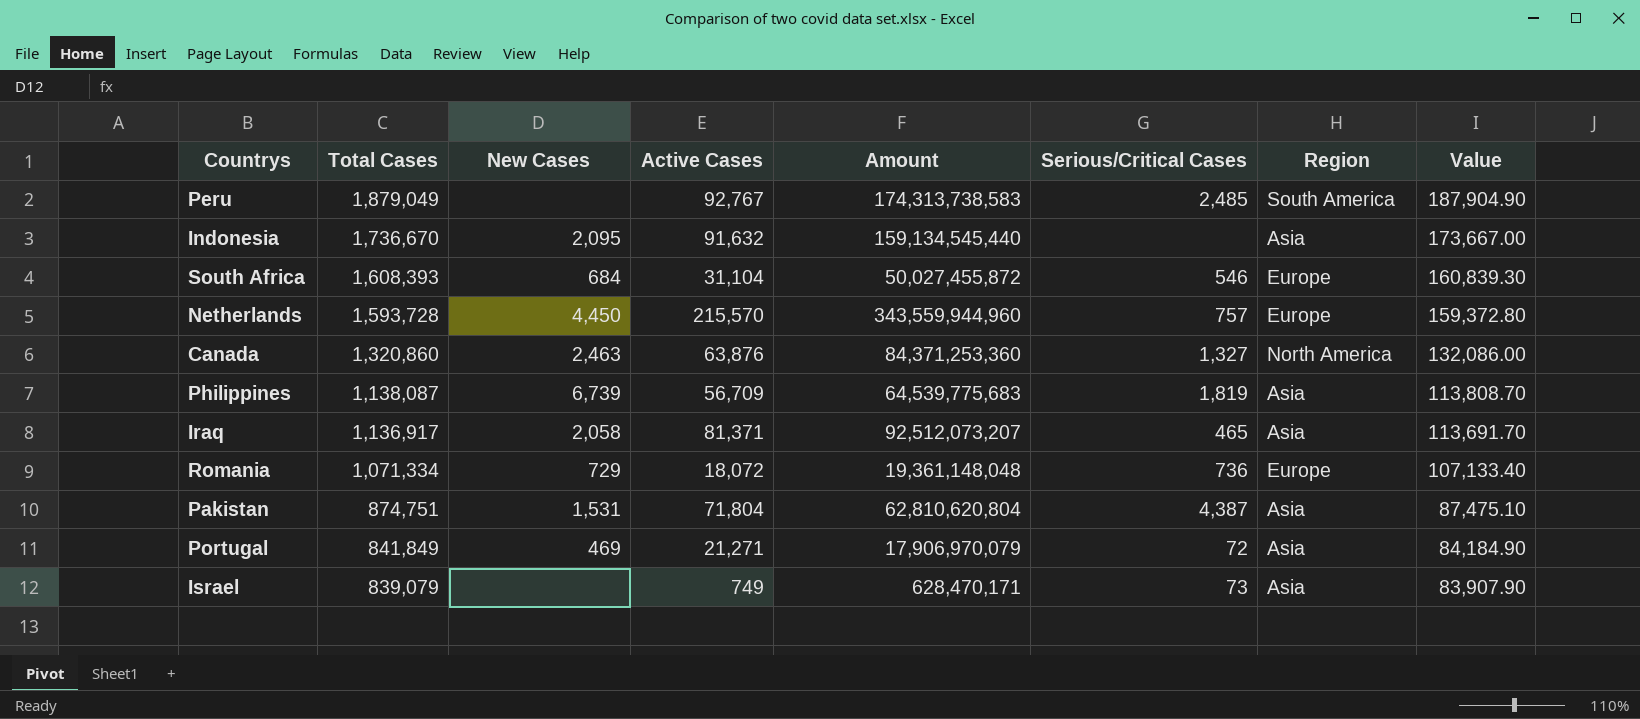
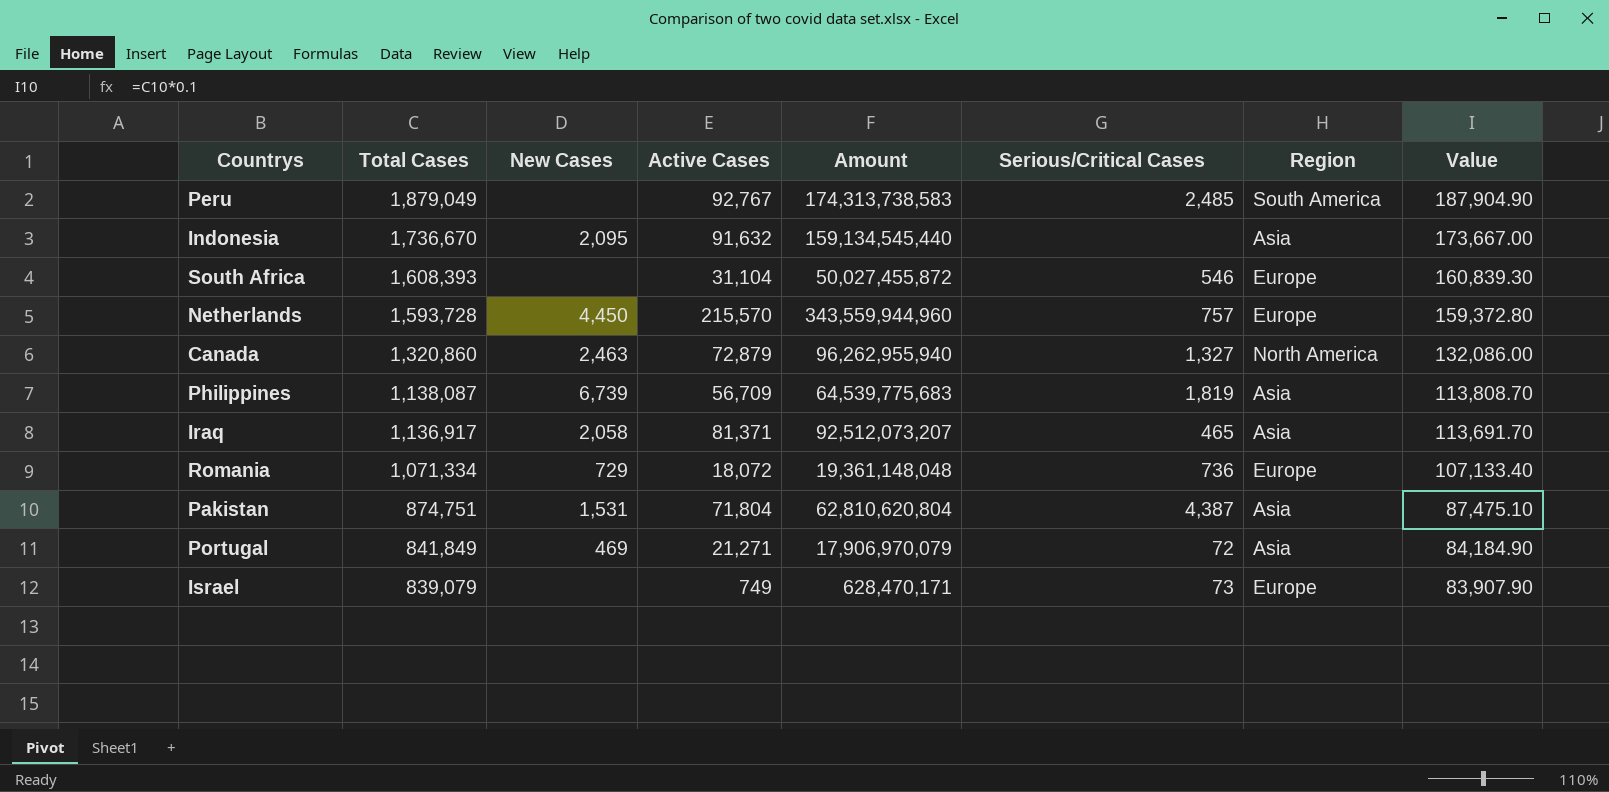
South Africa | New Cases: 684 -> none
Canada | Active Cases: 63,876 -> 72,879
Canada | Amount: 84,371,253,360 -> 96,262,955,940
Israel | Region: Asia -> Europe

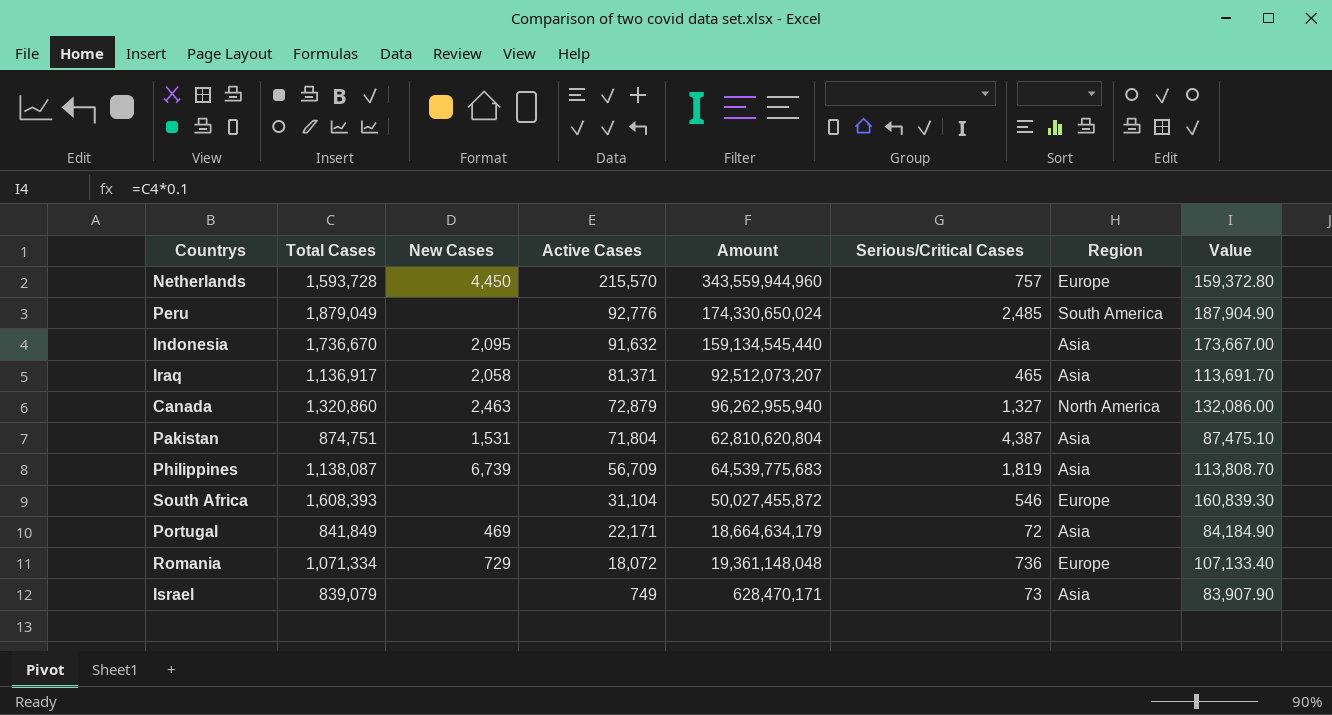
row order: Total Cases descending -> Active Cases descending
Peru | Active Cases: 92,767 -> 92,776
Peru | Amount: 174,313,738,583 -> 174,330,650,024
Portugal | Active Cases: 21,271 -> 22,171
Portugal | Amount: 17,906,970,079 -> 18,664,634,179
Israel | Region: Europe -> Asia

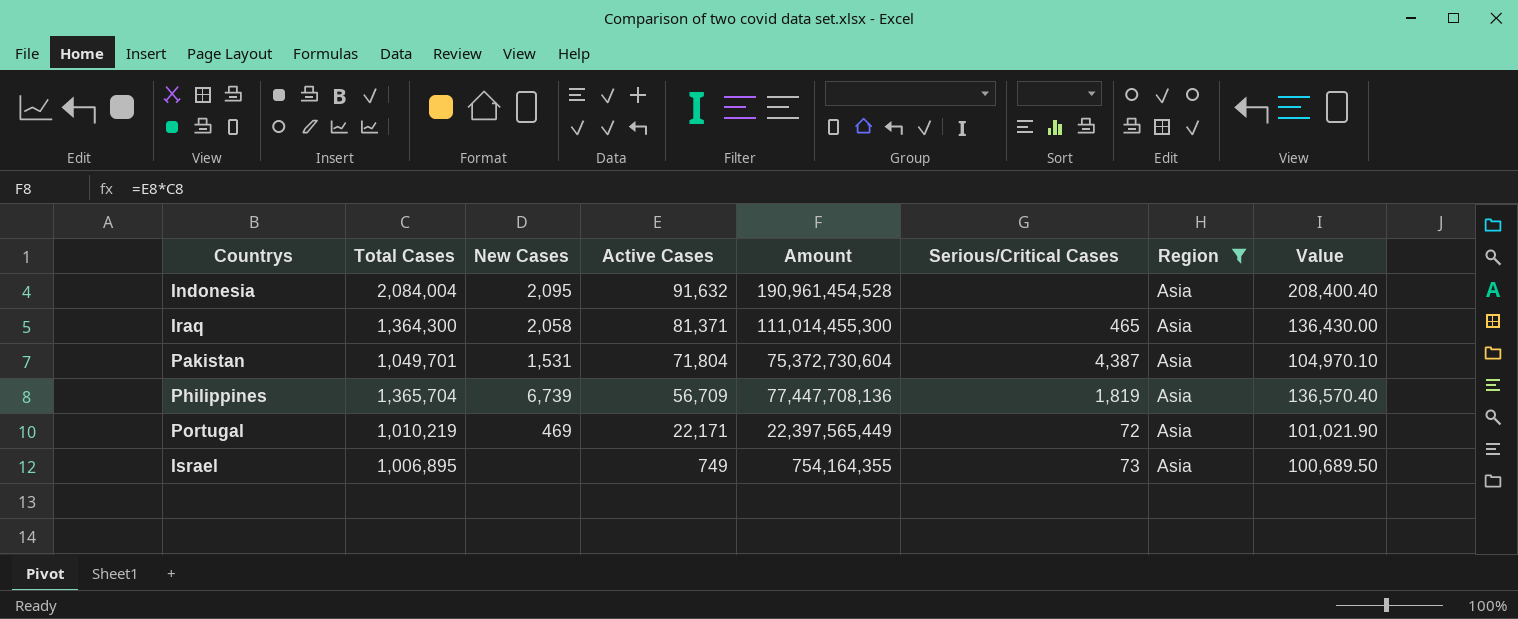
filter: none -> Region = Asia
Indonesia | Total Cases: 1,736,670 -> 2,084,004
Indonesia | Amount: 159,134,545,440 -> 190,961,454,528
Indonesia | Value: 173,667.00 -> 208,400.40
Iraq | Total Cases: 1,136,917 -> 1,364,300
Iraq | Amount: 92,512,073,207 -> 111,014,455,300
Iraq | Value: 113,691.70 -> 136,430.00
Pakistan | Total Cases: 874,751 -> 1,049,701
Pakistan | Amount: 62,810,620,804 -> 75,372,730,604
Pakistan | Value: 87,475.10 -> 104,970.10
Philippines | Total Cases: 1,138,087 -> 1,365,704
Philippines | Amount: 64,539,775,683 -> 77,447,708,136
Philippines | Value: 113,808.70 -> 136,570.40
Portugal | Total Cases: 841,849 -> 1,010,219
Portugal | Amount: 18,664,634,179 -> 22,397,565,449
Portugal | Value: 84,184.90 -> 101,021.90
Israel | Total Cases: 839,079 -> 1,006,895
Israel | Amount: 628,470,171 -> 754,164,355
Israel | Value: 83,907.90 -> 100,689.50

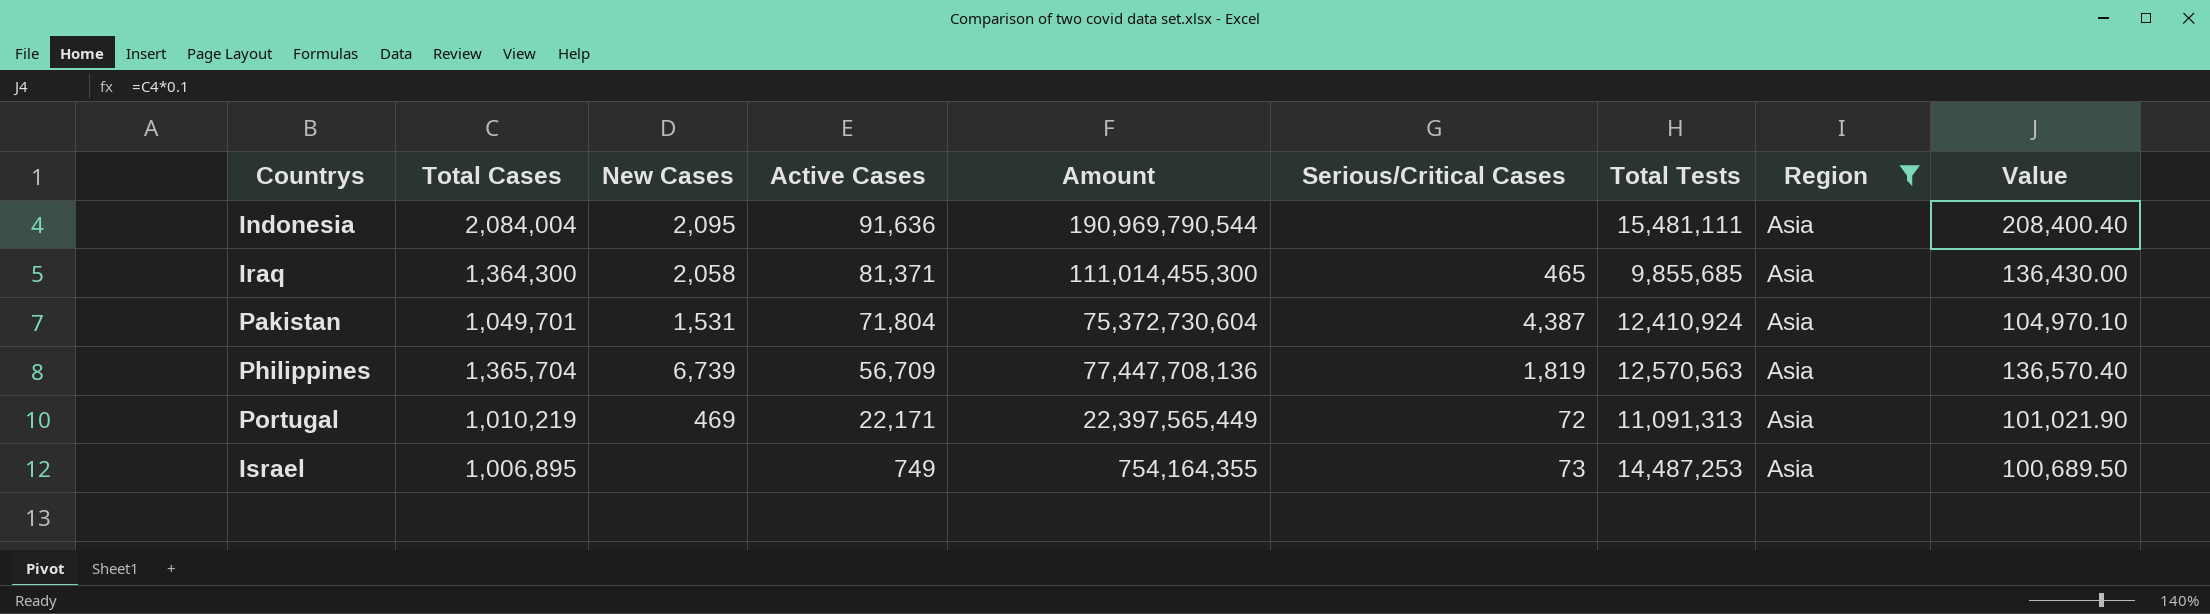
column Total Tests | position: none -> 7
Indonesia | Active Cases: 91,632 -> 91,636
Indonesia | Amount: 190,961,454,528 -> 190,969,790,544

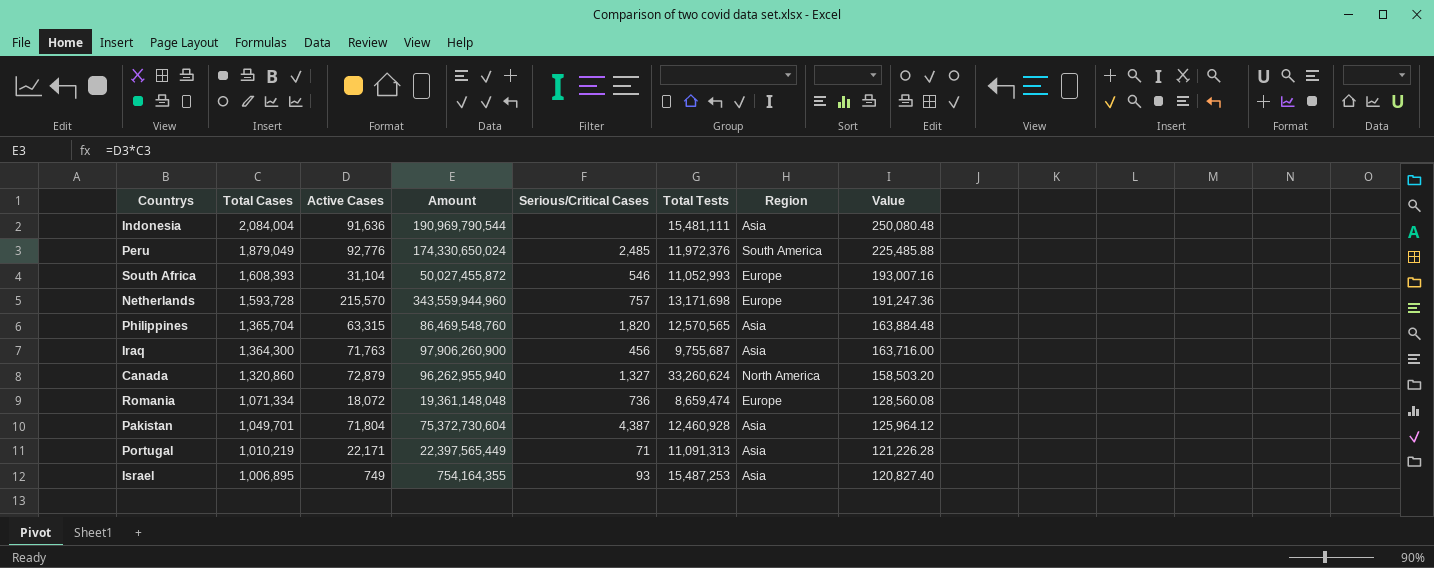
filter: Region = Asia -> none
row order: Active Cases descending -> Total Cases descending
column New Cases | position: 3 -> none
column Value | formula: [Total Cases] * 0.1 -> [Total Cases] * 0.12
Philippines | Active Cases: 56,709 -> 63,315
Philippines | Amount: 77,447,708,136 -> 86,469,548,760
Philippines | Serious/Critical Cases: 1,819 -> 1,820
Philippines | Total Tests: 12,570,563 -> 12,570,565
Iraq | Active Cases: 81,371 -> 71,763
Iraq | Amount: 111,014,455,300 -> 97,906,260,900
Iraq | Serious/Critical Cases: 465 -> 456
Iraq | Total Tests: 9,855,685 -> 9,755,687
Pakistan | Total Tests: 12,410,924 -> 12,460,928
Portugal | Serious/Critical Cases: 72 -> 71
Israel | Serious/Critical Cases: 73 -> 93
Israel | Total Tests: 14,487,253 -> 15,487,253

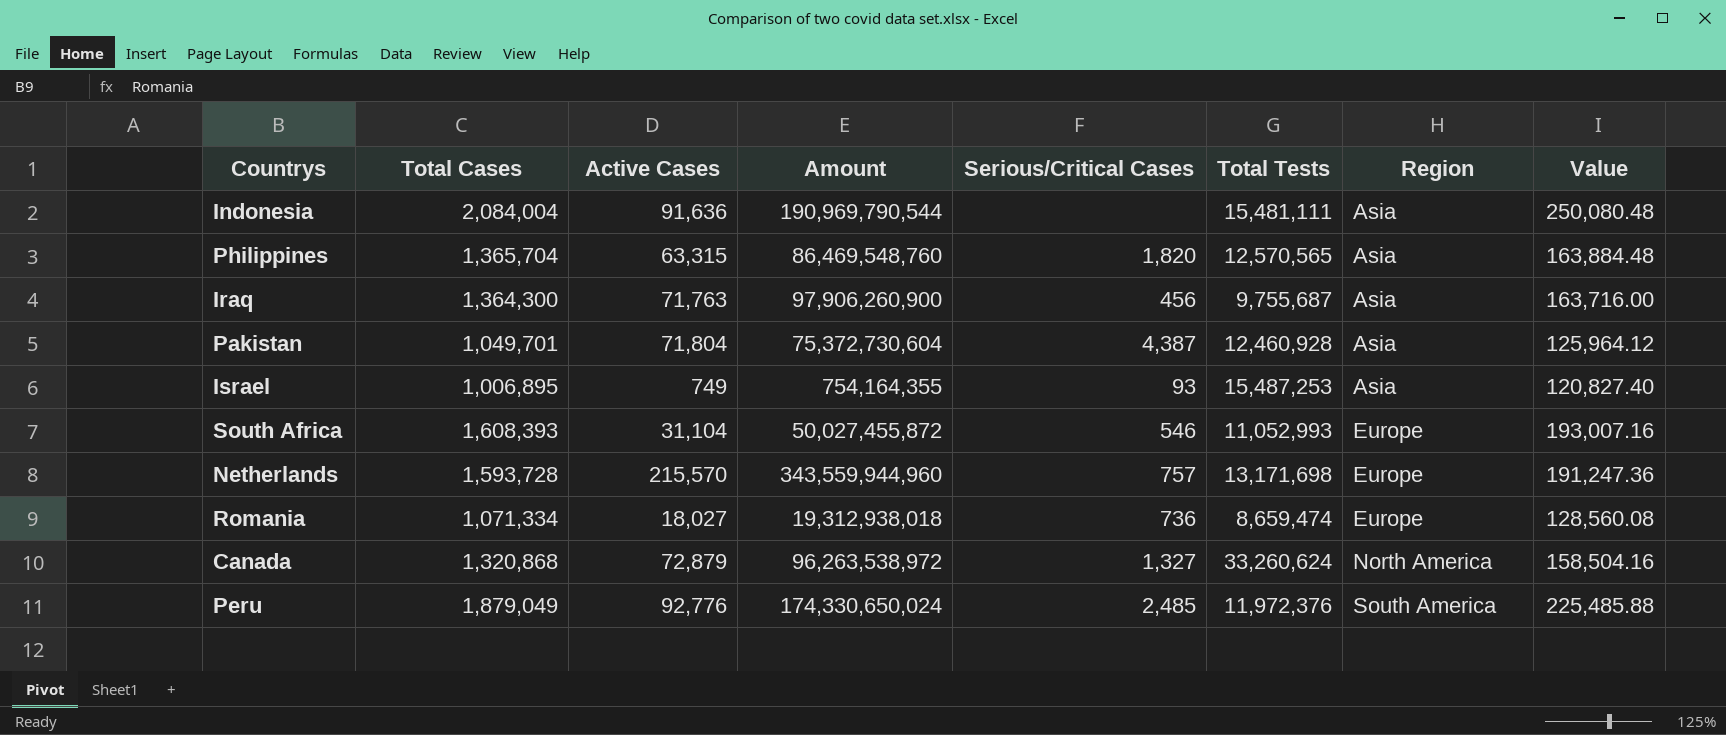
row order: Total Cases descending -> Region ascending
row Portugal: 1,010,219 | 22,171 | 22,397,565,449 | 71 | 11,091,313 | Asia | 121,226.28 -> none
Romania | Active Cases: 18,072 -> 18,027
Romania | Amount: 19,361,148,048 -> 19,312,938,018
Canada | Total Cases: 1,320,860 -> 1,320,868
Canada | Amount: 96,262,955,940 -> 96,263,538,972
Canada | Value: 158,503.20 -> 158,504.16

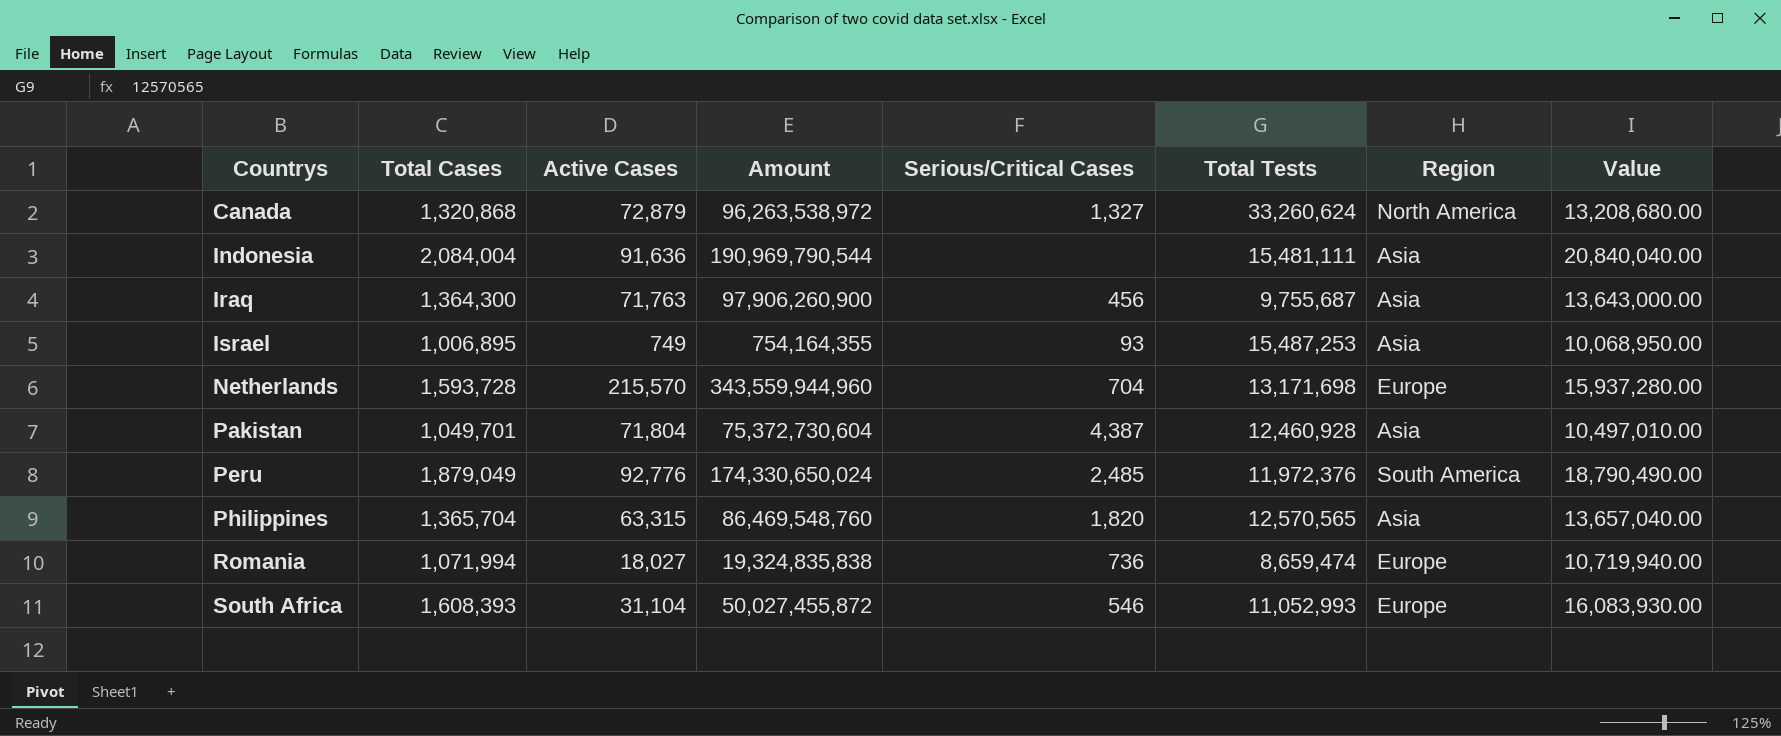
row order: Region ascending -> Countrys ascending
column Value | formula: [Total Cases] * 0.12 -> [Total Cases] * 10
Netherlands | Serious/Critical Cases: 757 -> 704
Romania | Total Cases: 1,071,334 -> 1,071,994
Romania | Amount: 19,312,938,018 -> 19,324,835,838

